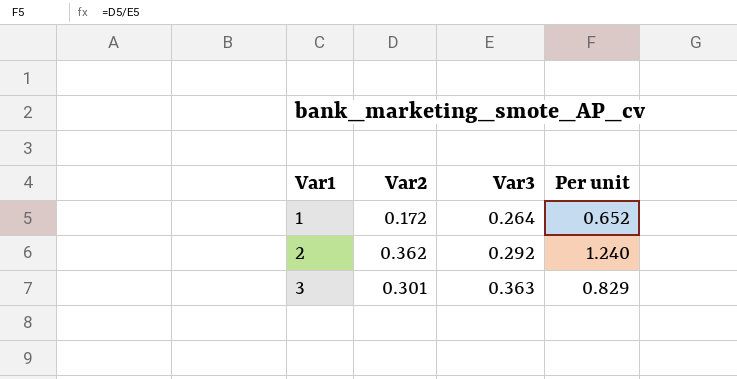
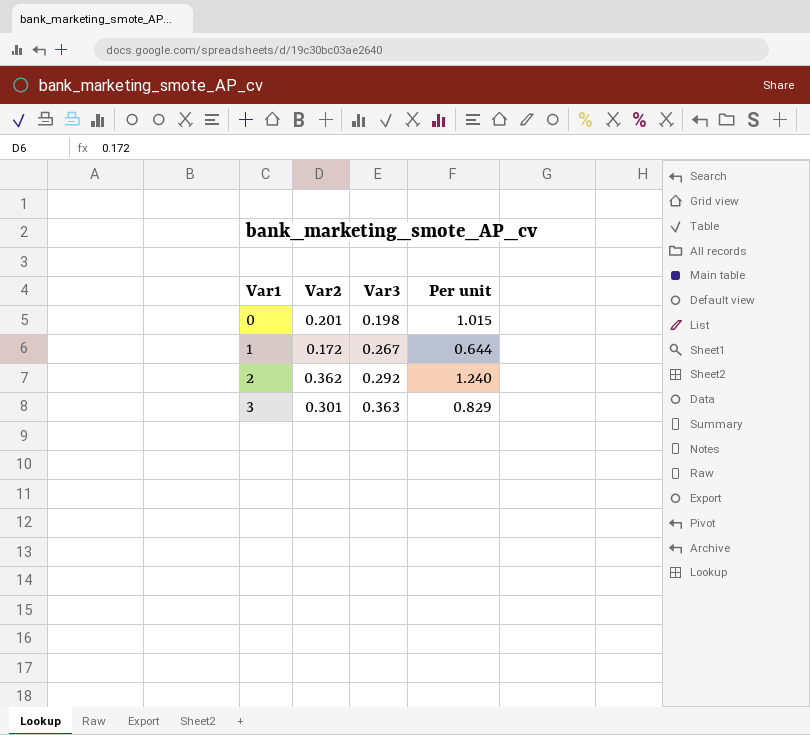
row 0: none -> 0.201 | 0.198 | 1.015
1 | Var3: 0.264 -> 0.267
1 | Per unit: 0.652 -> 0.644

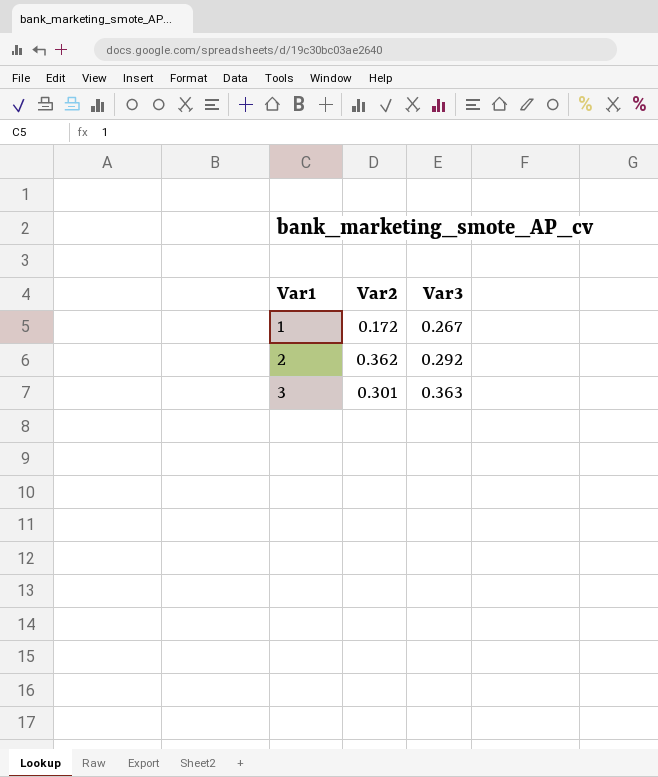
column Per unit | formula: [Var2] / [Var3] -> none
row 0: 0.201 | 0.198 | 1.015 -> none

